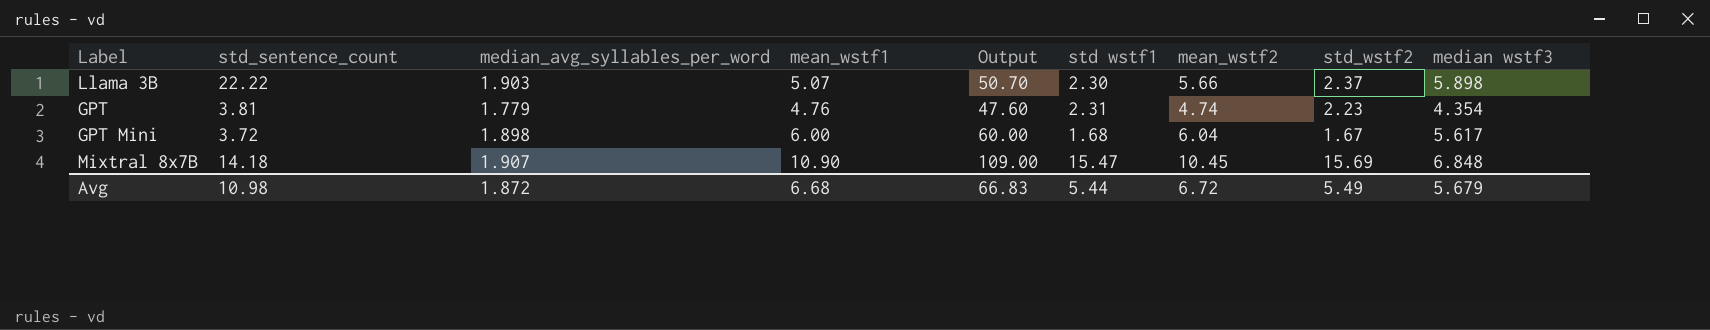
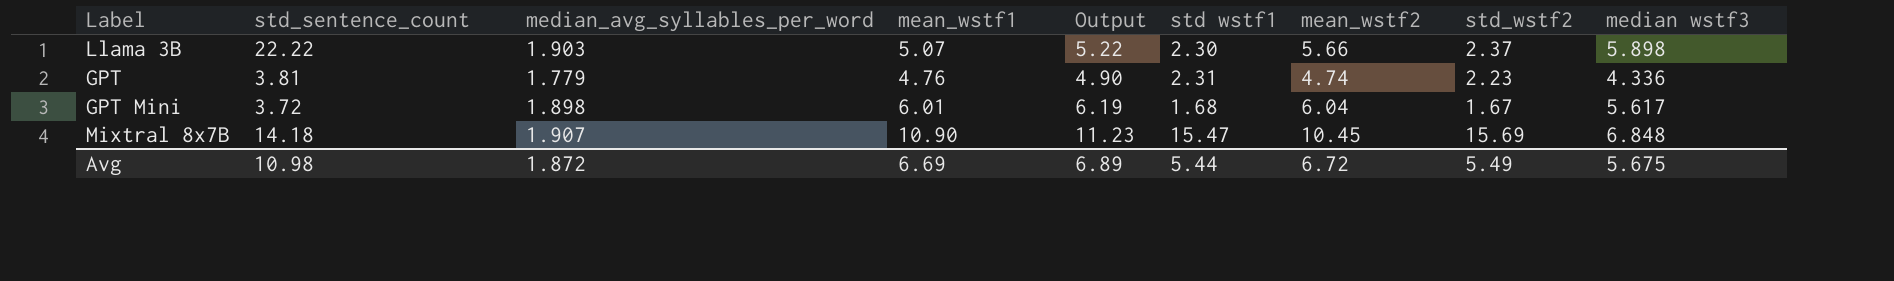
column Output | formula: [mean_wstf1] * 10 -> [mean_wstf1] * 1.03
GPT | median wstf3: 4.354 -> 4.336
GPT Mini | mean_wstf1: 6.00 -> 6.01
Avg | mean_wstf1: 6.68 -> 6.69
Avg | Output: 66.83 -> 6.89
Avg | median wstf3: 5.679 -> 5.675

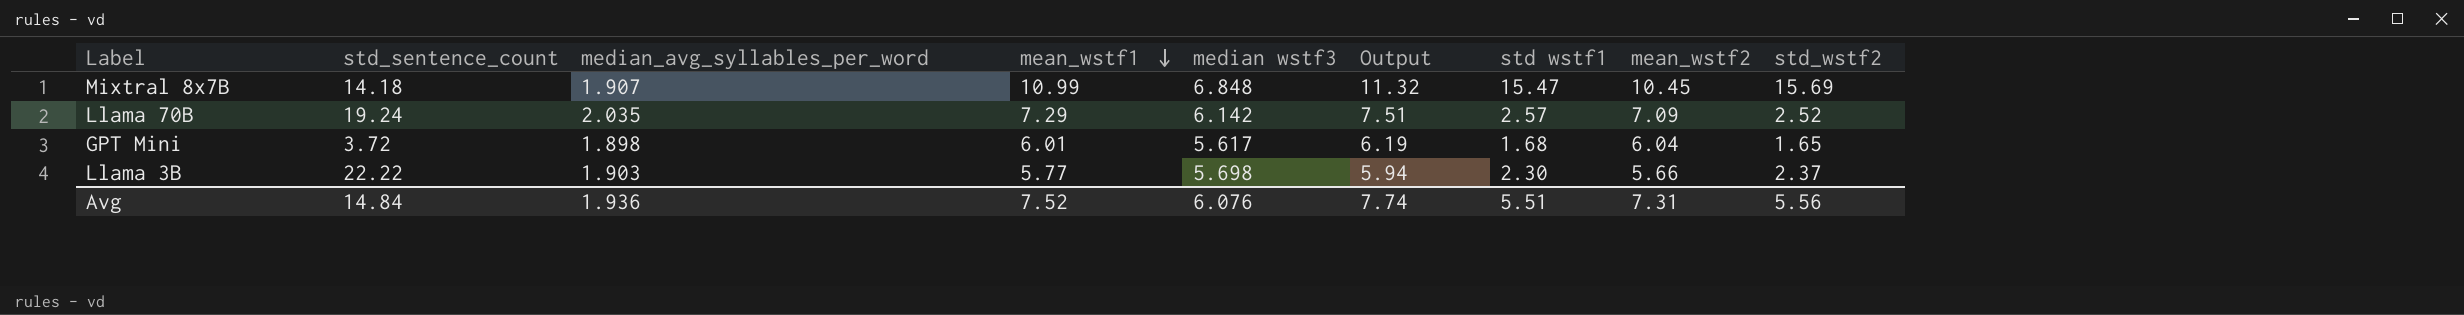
row order: none -> mean_wstf1 descending
column median wstf3 | position: 9 -> 5
row GPT: 3.81 | 1.779 | 4.76 | 4.90 | 2.31 | 4.74 | 2.23 | 4.336 -> none
Mixtral 8x7B | mean_wstf1: 10.90 -> 10.99
Mixtral 8x7B | Output: 11.23 -> 11.32
row Llama 70B: none -> 19.24 | 2.035 | 7.29 | 6.142 | 7.51 | 2.57 | 7.09 | 2.52
GPT Mini | std_wstf2: 1.67 -> 1.65
Llama 3B | mean_wstf1: 5.07 -> 5.77
Llama 3B | median wstf3: 5.898 -> 5.698
Llama 3B | Output: 5.22 -> 5.94
Avg | std_sentence_count: 10.98 -> 14.84
Avg | median_avg_syllables_per_word: 1.872 -> 1.936
Avg | mean_wstf1: 6.69 -> 7.52
Avg | median wstf3: 5.675 -> 6.076
Avg | Output: 6.89 -> 7.74
Avg | std wstf1: 5.44 -> 5.51
Avg | mean_wstf2: 6.72 -> 7.31
Avg | std_wstf2: 5.49 -> 5.56

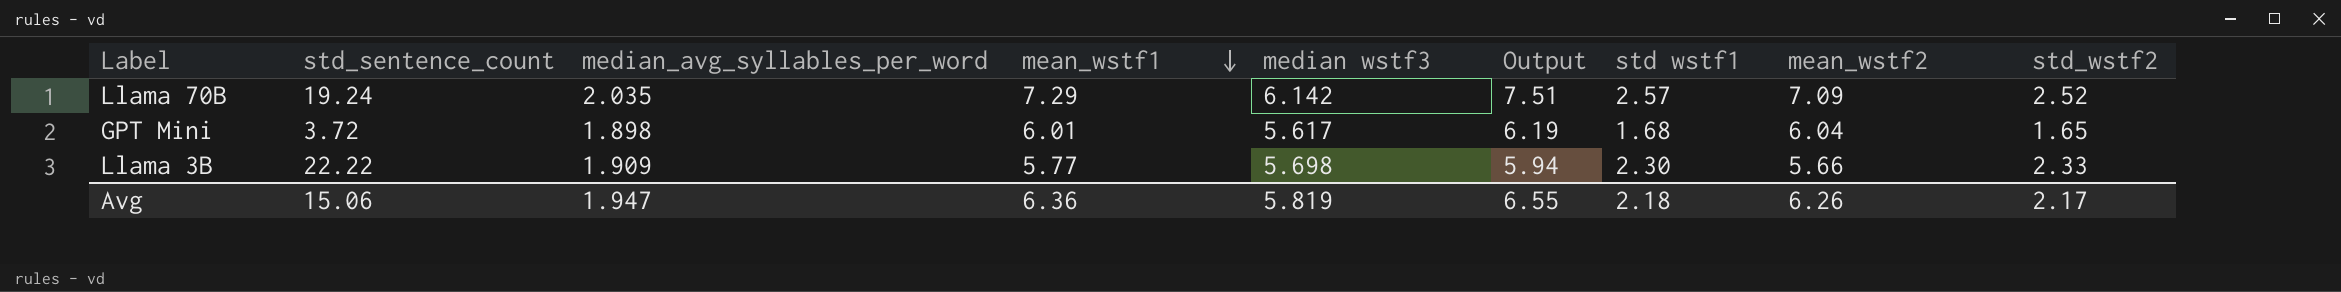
row Mixtral 8x7B: 14.18 | 1.907 | 10.99 | 6.848 | 11.32 | 15.47 | 10.45 | 15.69 -> none
Llama 3B | median_avg_syllables_per_word: 1.903 -> 1.909
Llama 3B | std_wstf2: 2.37 -> 2.33
Avg | std_sentence_count: 14.84 -> 15.06
Avg | median_avg_syllables_per_word: 1.936 -> 1.947
Avg | mean_wstf1: 7.52 -> 6.36
Avg | median wstf3: 6.076 -> 5.819
Avg | Output: 7.74 -> 6.55
Avg | std wstf1: 5.51 -> 2.18
Avg | mean_wstf2: 7.31 -> 6.26
Avg | std_wstf2: 5.56 -> 2.17

